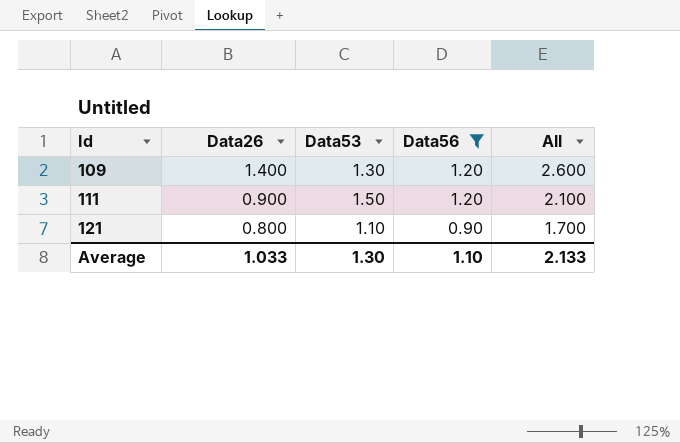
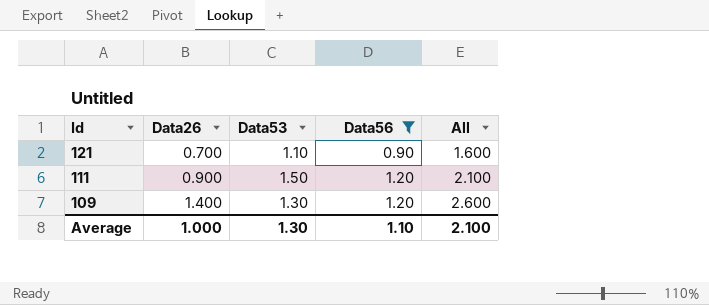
row order: Id ascending -> Id descending
121 | Data26: 0.800 -> 0.700
121 | All: 1.700 -> 1.600
Average | Data26: 1.033 -> 1.000
Average | All: 2.133 -> 2.100

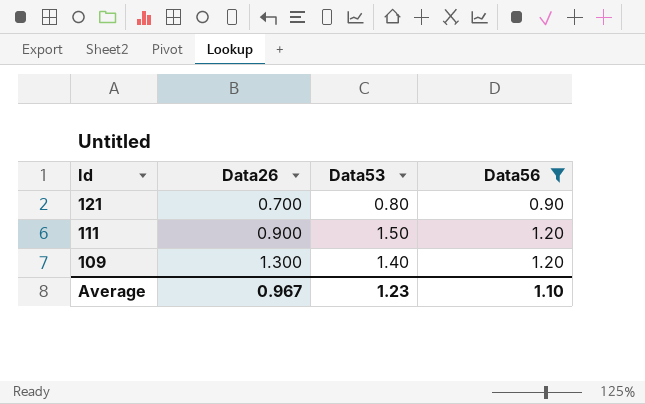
column All | formula: [Data26] + [Data56] -> none
121 | Data53: 1.10 -> 0.80
109 | Data26: 1.400 -> 1.300
109 | Data53: 1.30 -> 1.40
Average | Data26: 1.000 -> 0.967
Average | Data53: 1.30 -> 1.23

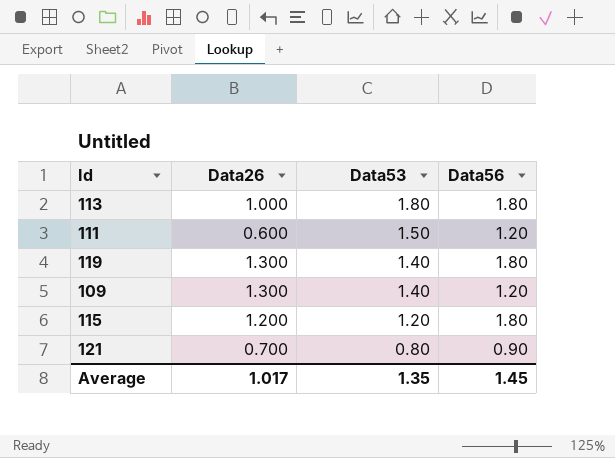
filter: Data56 != 1.80 -> none
row order: Id descending -> Data53 descending
111 | Data26: 0.900 -> 0.600
Average | Data26: 0.967 -> 1.017
Average | Data53: 1.23 -> 1.35
Average | Data56: 1.10 -> 1.45

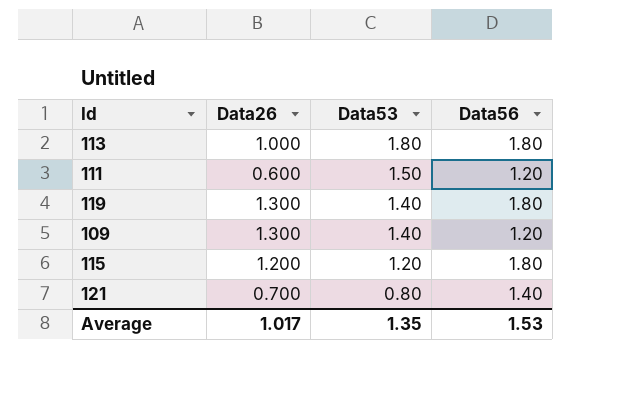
121 | Data56: 0.90 -> 1.40
Average | Data56: 1.45 -> 1.53

